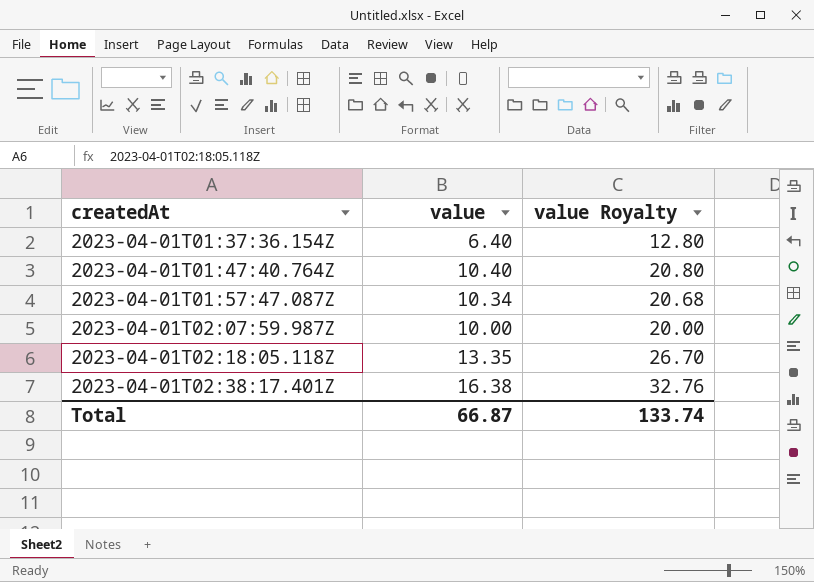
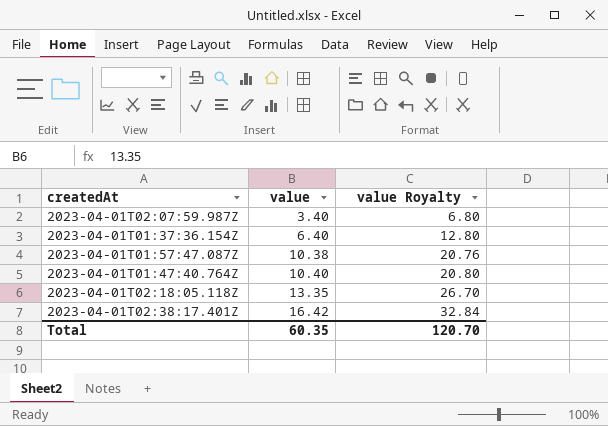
row order: createdAt ascending -> value ascending
2023-04-01T02:07:59.987Z | value: 10.00 -> 3.40
2023-04-01T02:07:59.987Z | value Royalty: 20.00 -> 6.80
2023-04-01T01:57:47.087Z | value: 10.34 -> 10.38
2023-04-01T01:57:47.087Z | value Royalty: 20.68 -> 20.76
2023-04-01T02:38:17.401Z | value: 16.38 -> 16.42
2023-04-01T02:38:17.401Z | value Royalty: 32.76 -> 32.84
Total | value: 66.87 -> 60.35
Total | value Royalty: 133.74 -> 120.70

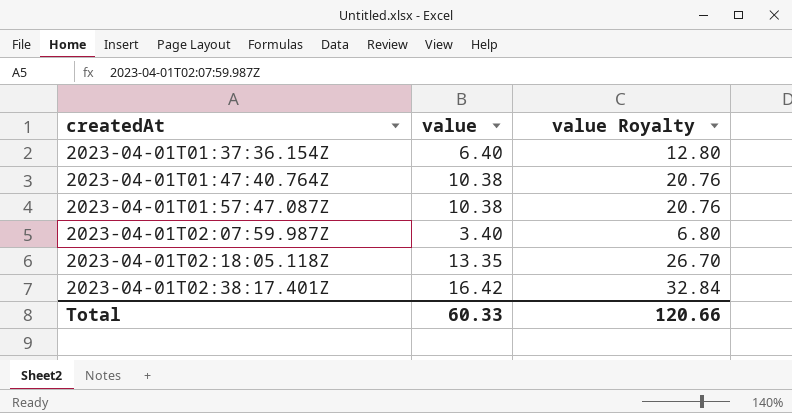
row order: value ascending -> createdAt ascending
2023-04-01T01:47:40.764Z | value: 10.40 -> 10.38
2023-04-01T01:47:40.764Z | value Royalty: 20.80 -> 20.76
Total | value: 60.35 -> 60.33
Total | value Royalty: 120.70 -> 120.66

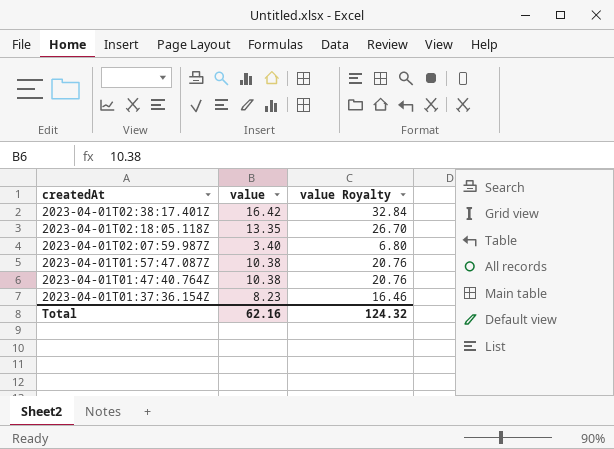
row order: createdAt ascending -> createdAt descending
2023-04-01T01:37:36.154Z | value: 6.40 -> 8.23
2023-04-01T01:37:36.154Z | value Royalty: 12.80 -> 16.46
Total | value: 60.33 -> 62.16
Total | value Royalty: 120.66 -> 124.32

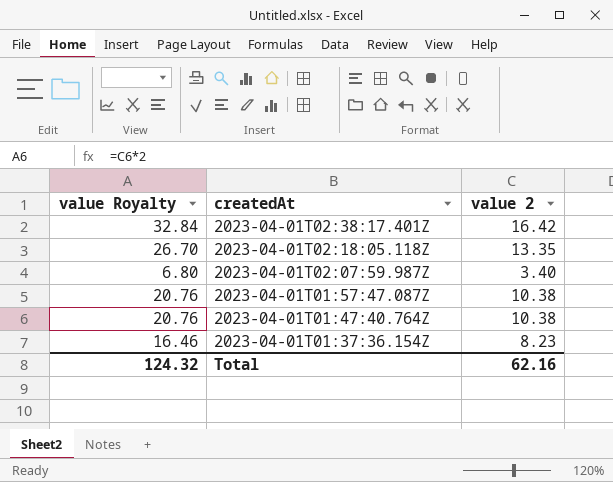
column value Royalty | position: 3 -> 1
column name: value -> value 2

